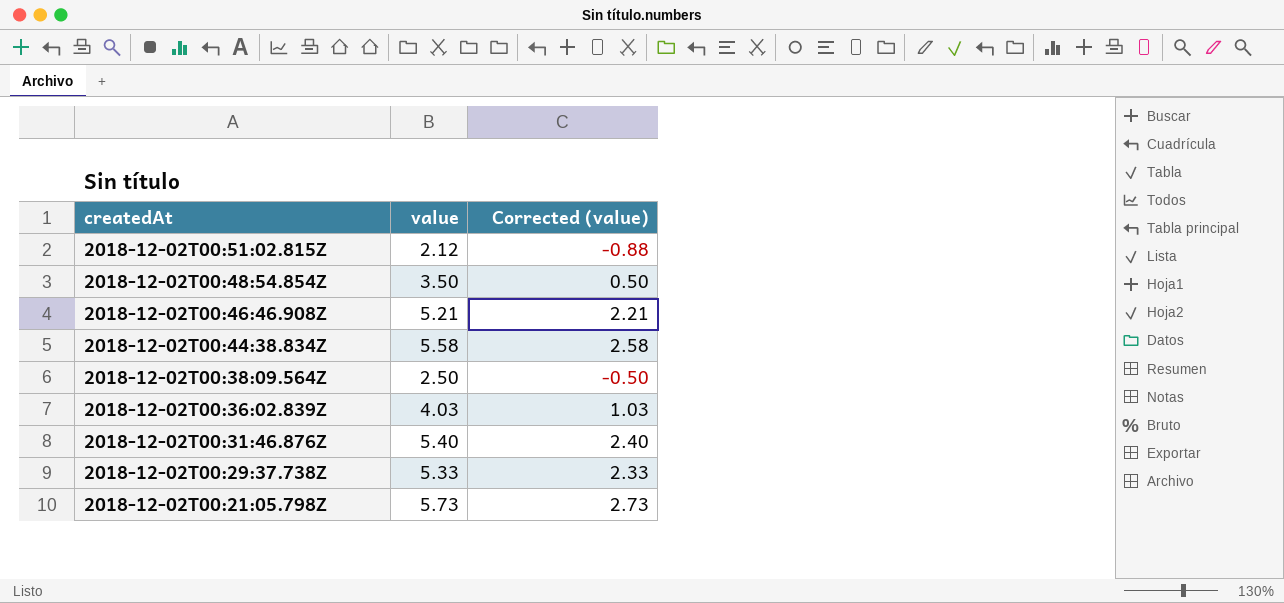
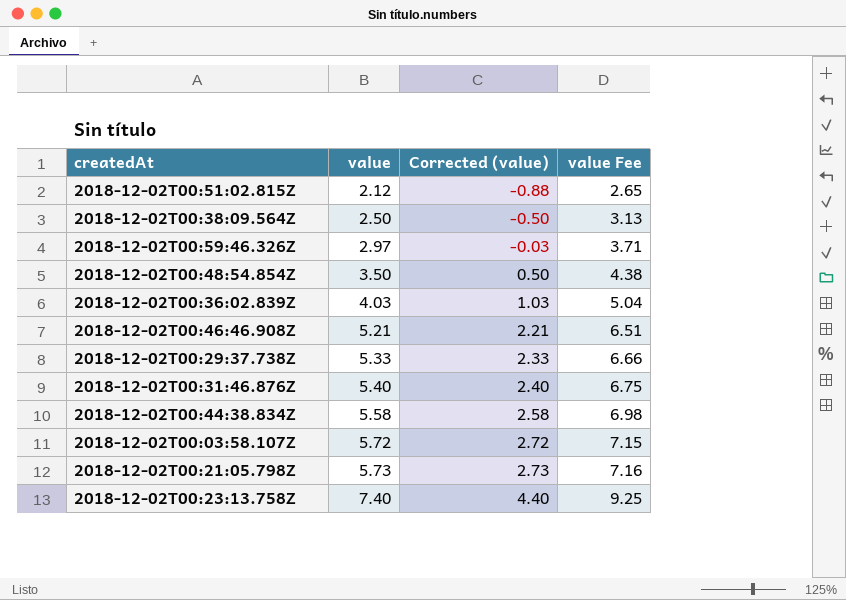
row order: createdAt descending -> value ascending
column value Fee | formula: none -> [value] * 1.25
row 2018-12-02T00:59:46.326Z: none -> 2.97 | -0.03 | 3.71
row 2018-12-02T00:03:58.107Z: none -> 5.72 | 2.72 | 7.15
row 2018-12-02T00:23:13.758Z: none -> 7.40 | 4.40 | 9.25

